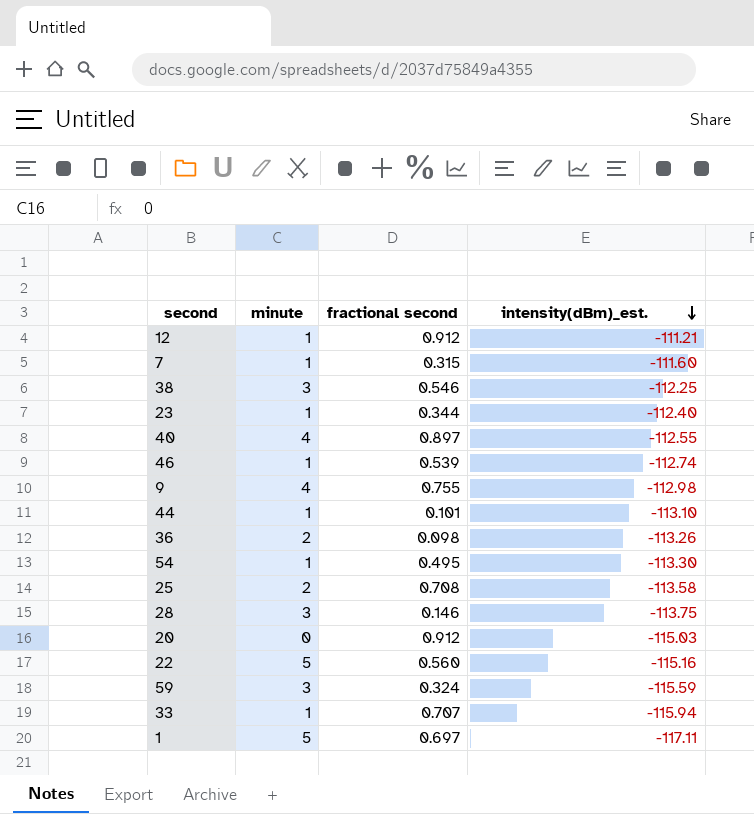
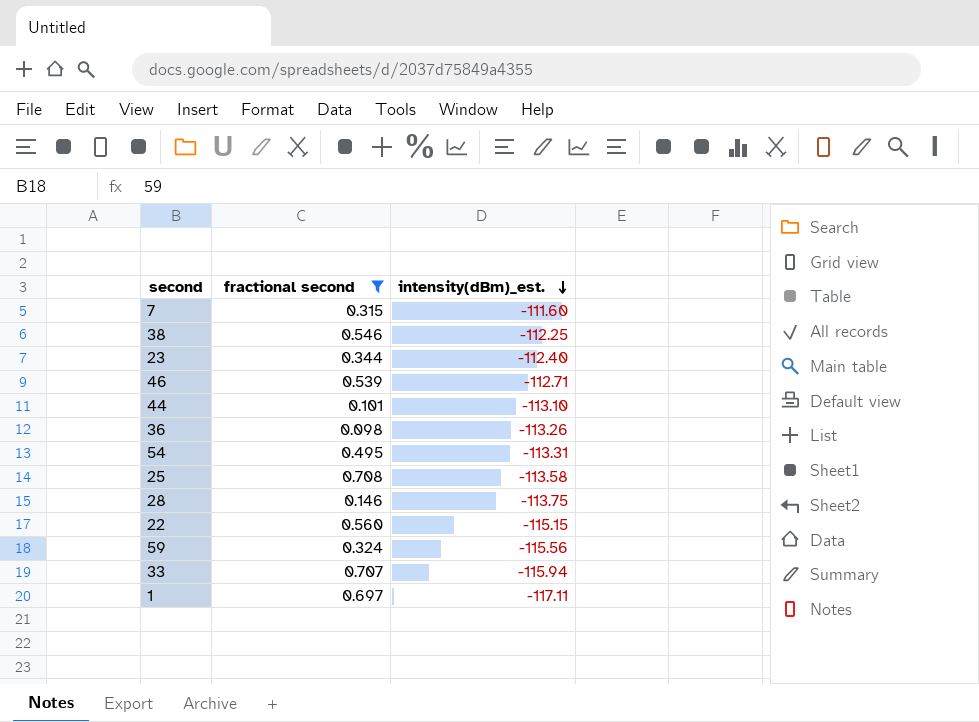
filter: none -> fractional second <= 0.708
column minute | position: 2 -> none
46 | intensity(dBm)_est.: -112.74 -> -112.71
54 | intensity(dBm)_est.: -113.30 -> -113.31
22 | intensity(dBm)_est.: -115.16 -> -115.15
59 | intensity(dBm)_est.: -115.59 -> -115.56

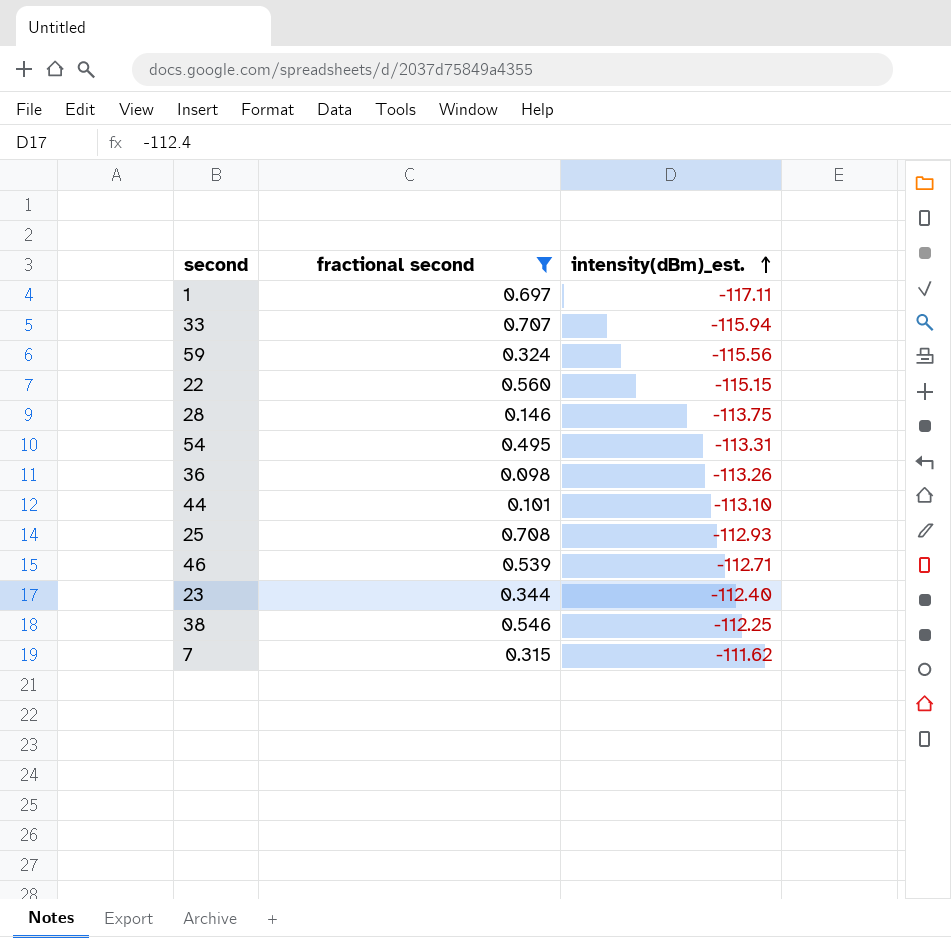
row order: intensity(dBm)_est. descending -> intensity(dBm)_est. ascending
25 | intensity(dBm)_est.: -113.58 -> -112.93
7 | intensity(dBm)_est.: -111.60 -> -111.62

